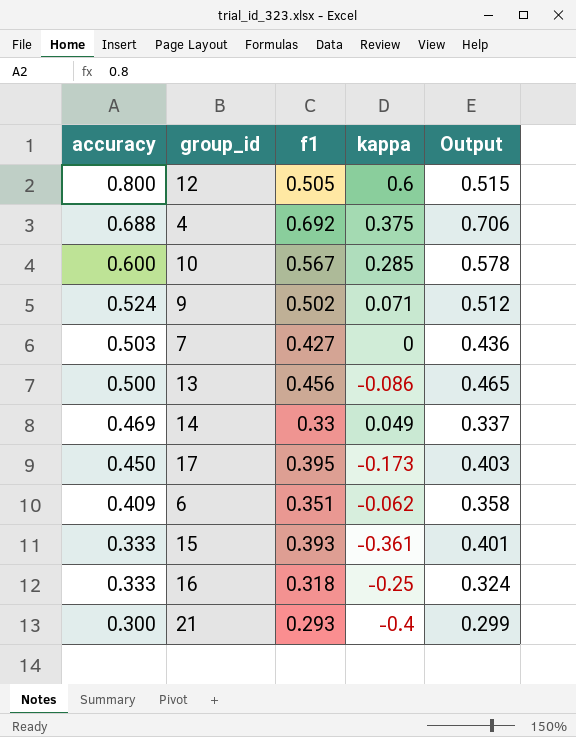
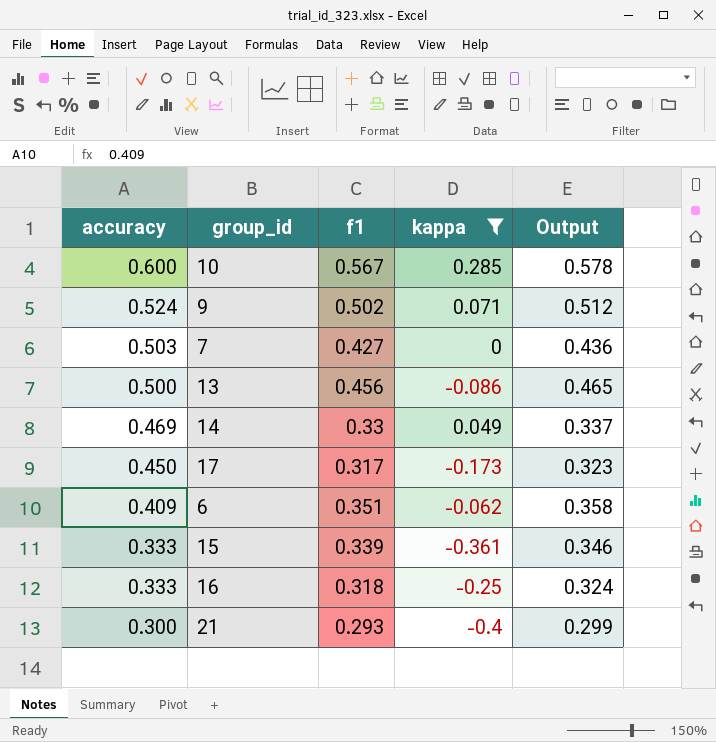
filter: none -> kappa <= 0.285
17 | f1: 0.395 -> 0.317
17 | Output: 0.403 -> 0.323
15 | f1: 0.393 -> 0.339
15 | Output: 0.401 -> 0.346

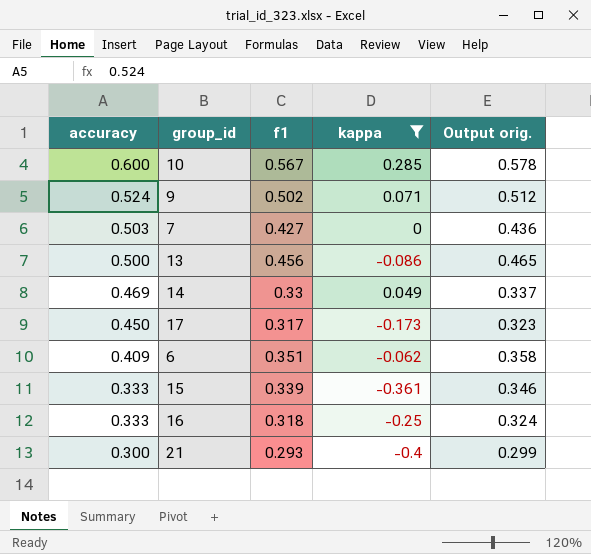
column name: Output -> Output orig.

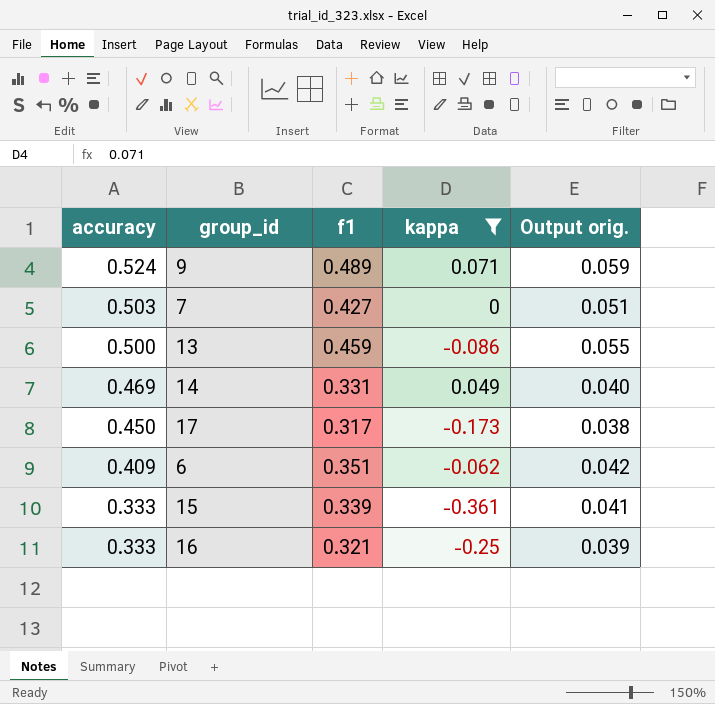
column Output orig. | formula: [f1] * 1.02 -> [f1] * 0.12
row 10: 0.600 | 0.567 | 0.285 | 0.578 -> none
row 21: 0.300 | 0.293 | -0.4 | 0.299 -> none
9 | f1: 0.502 -> 0.489
13 | f1: 0.456 -> 0.459
14 | f1: 0.33 -> 0.331
16 | f1: 0.318 -> 0.321

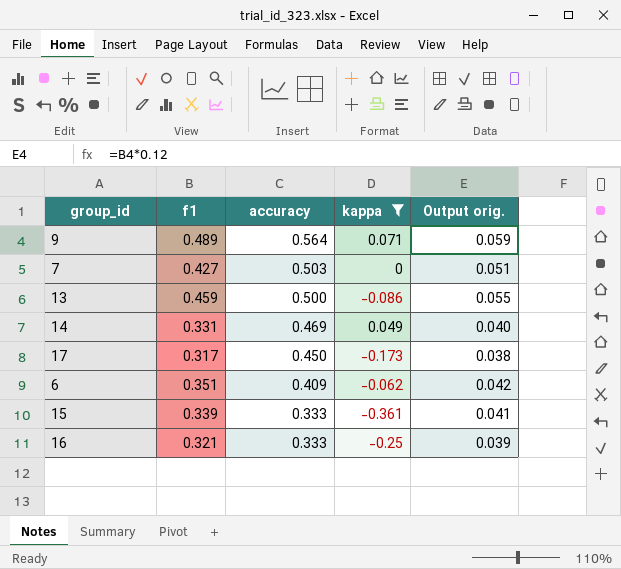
column accuracy | position: 1 -> 3
9 | accuracy: 0.524 -> 0.564

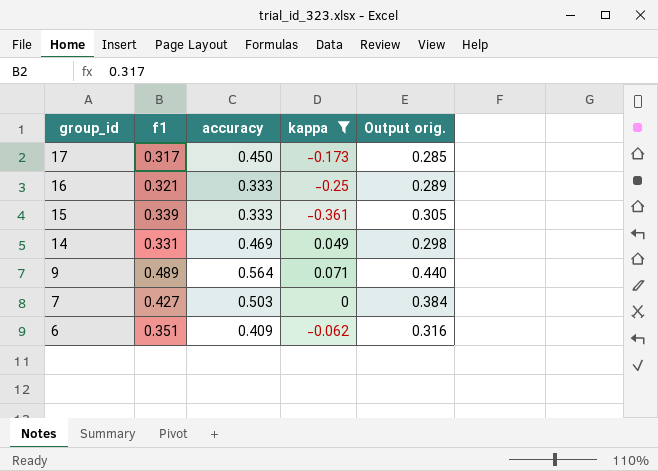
row order: accuracy descending -> group_id descending
column Output orig. | formula: [f1] * 0.12 -> [f1] * 0.9
row 13: 0.459 | 0.500 | -0.086 | 0.055 -> none

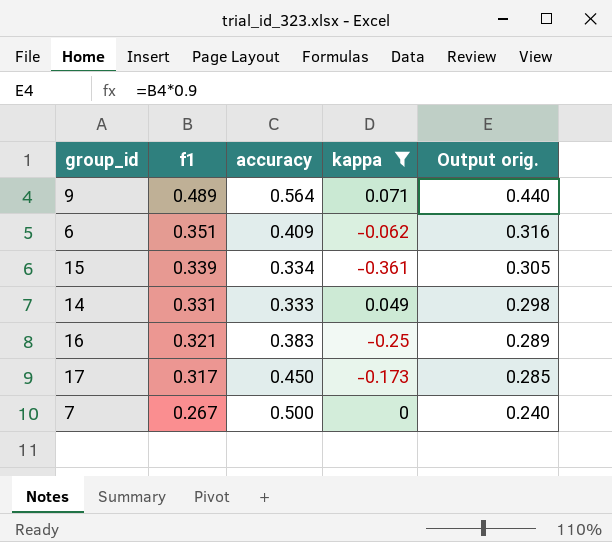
row order: group_id descending -> f1 descending
15 | accuracy: 0.333 -> 0.334
14 | accuracy: 0.469 -> 0.333
16 | accuracy: 0.333 -> 0.383
7 | f1: 0.427 -> 0.267
7 | accuracy: 0.503 -> 0.500
7 | Output orig.: 0.384 -> 0.240

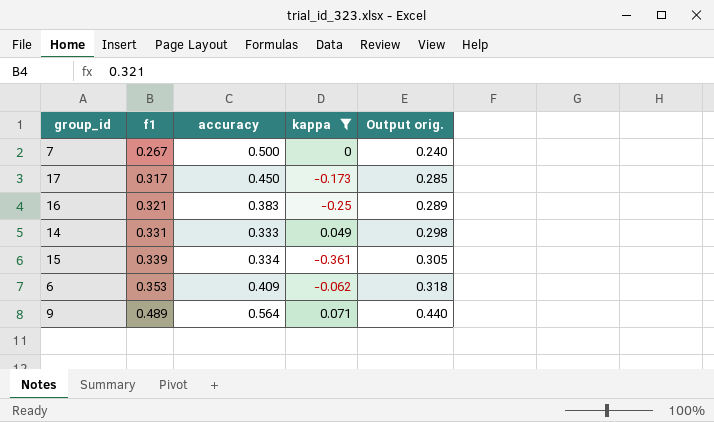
row order: f1 descending -> f1 ascending
6 | f1: 0.351 -> 0.353
6 | Output orig.: 0.316 -> 0.318

